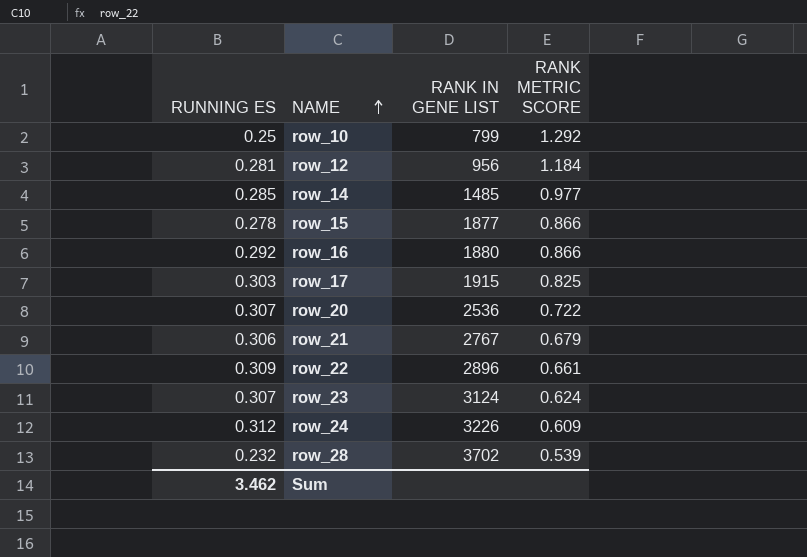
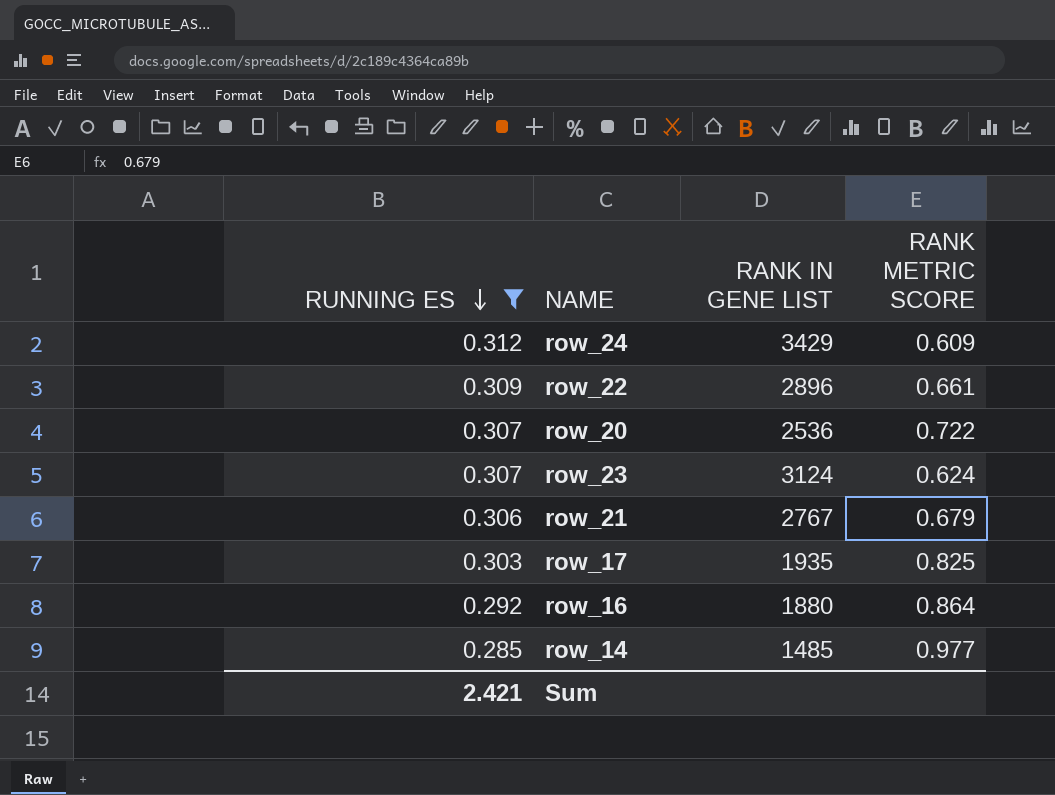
filter: none -> RUNNING ES >= 0.285
row order: NAME ascending -> RUNNING ES descending
row_24 | RANK IN GENE LIST: 3226 -> 3429
row_17 | RANK IN GENE LIST: 1915 -> 1935
row_16 | RANK METRIC SCORE: 0.866 -> 0.864
Sum | RUNNING ES: 3.462 -> 2.421

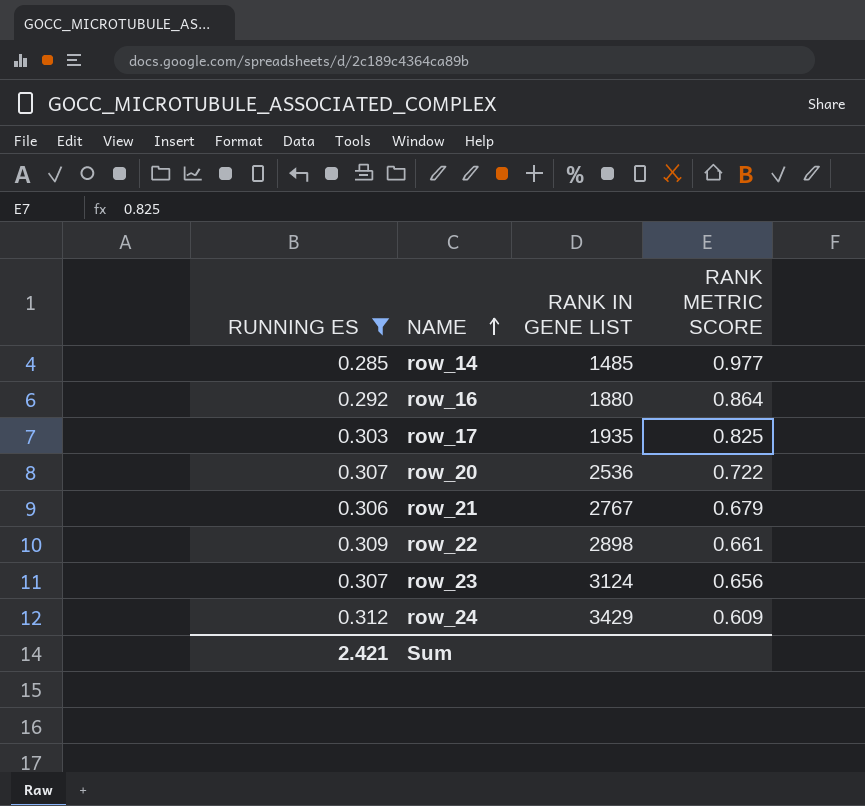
row order: RUNNING ES descending -> NAME ascending
row_22 | RANK IN GENE LIST: 2896 -> 2898
row_23 | RANK METRIC SCORE: 0.624 -> 0.656

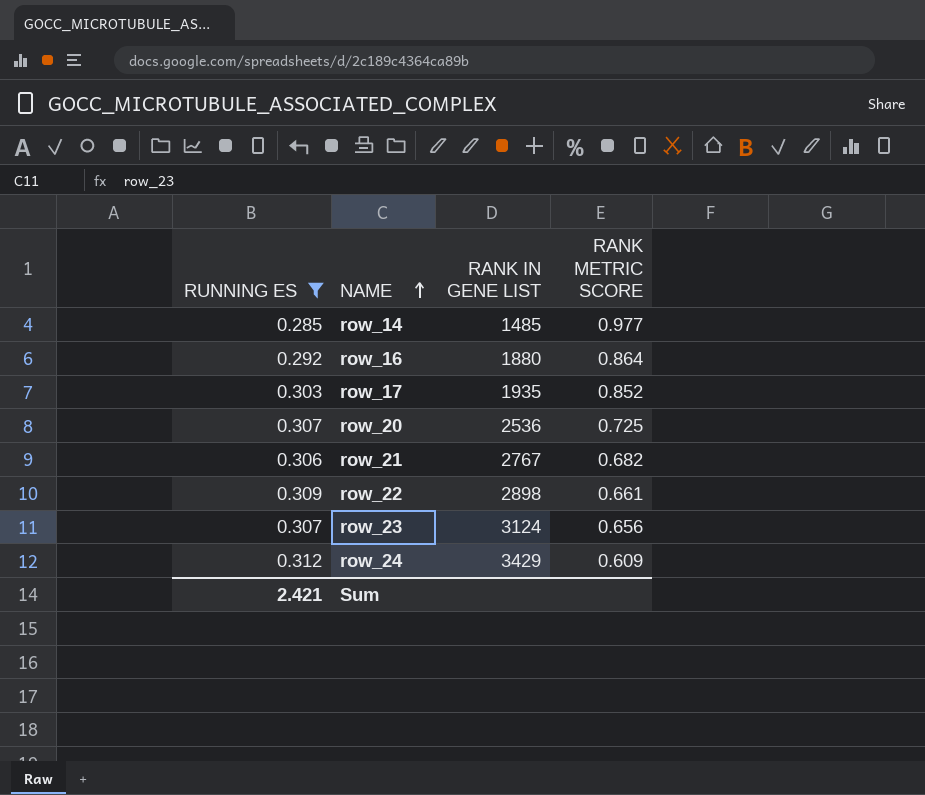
row_17 | RANK METRIC SCORE: 0.825 -> 0.852
row_20 | RANK METRIC SCORE: 0.722 -> 0.725
row_21 | RANK METRIC SCORE: 0.679 -> 0.682

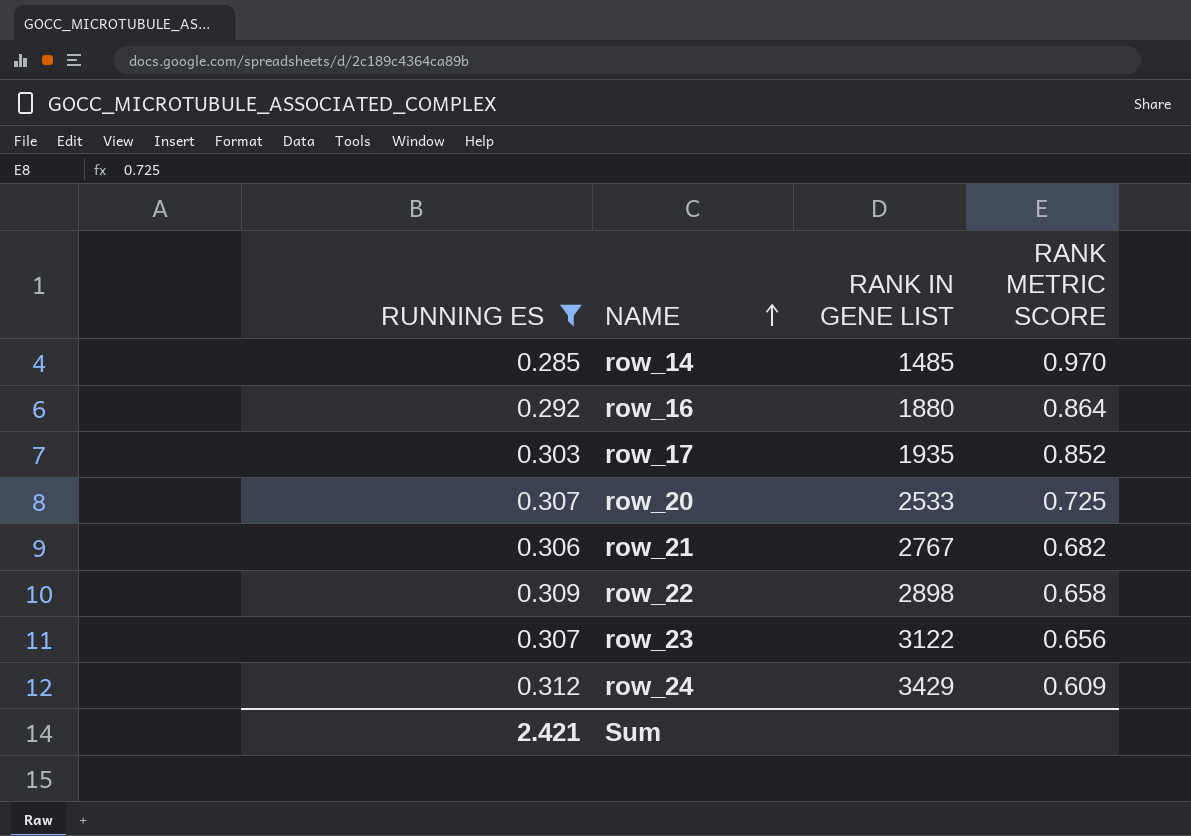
row_14 | RANK METRIC SCORE: 0.977 -> 0.970
row_20 | RANK IN GENE LIST: 2536 -> 2533
row_22 | RANK METRIC SCORE: 0.661 -> 0.658
row_23 | RANK IN GENE LIST: 3124 -> 3122

